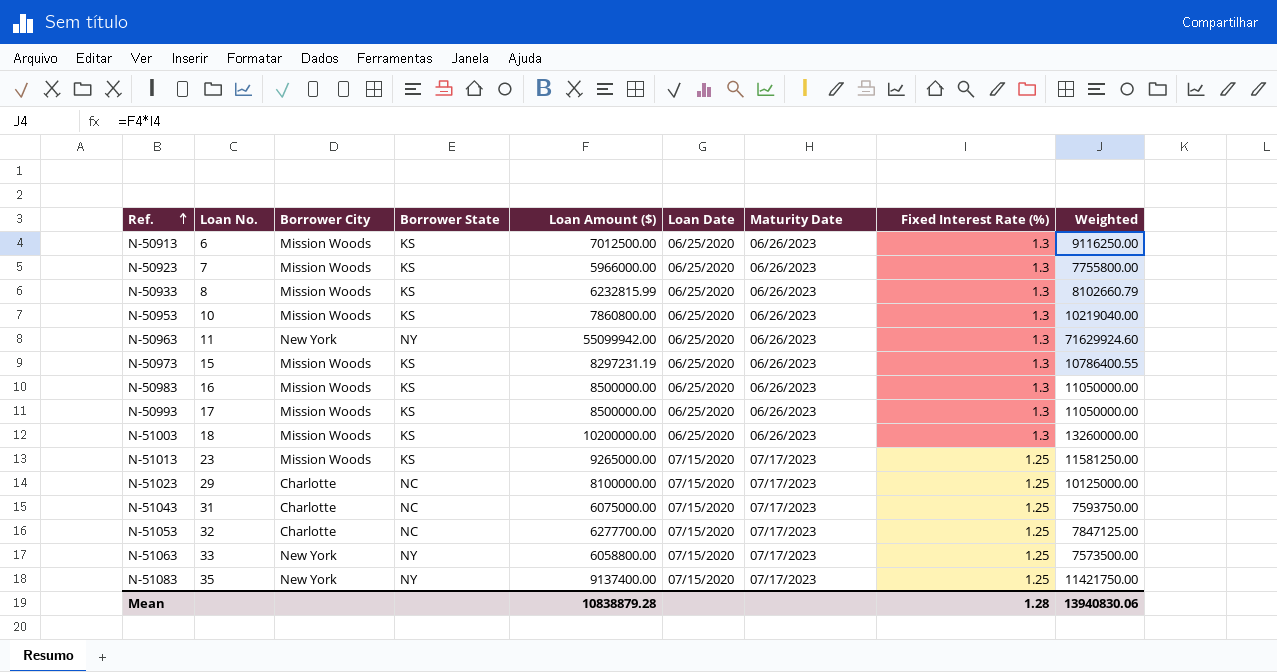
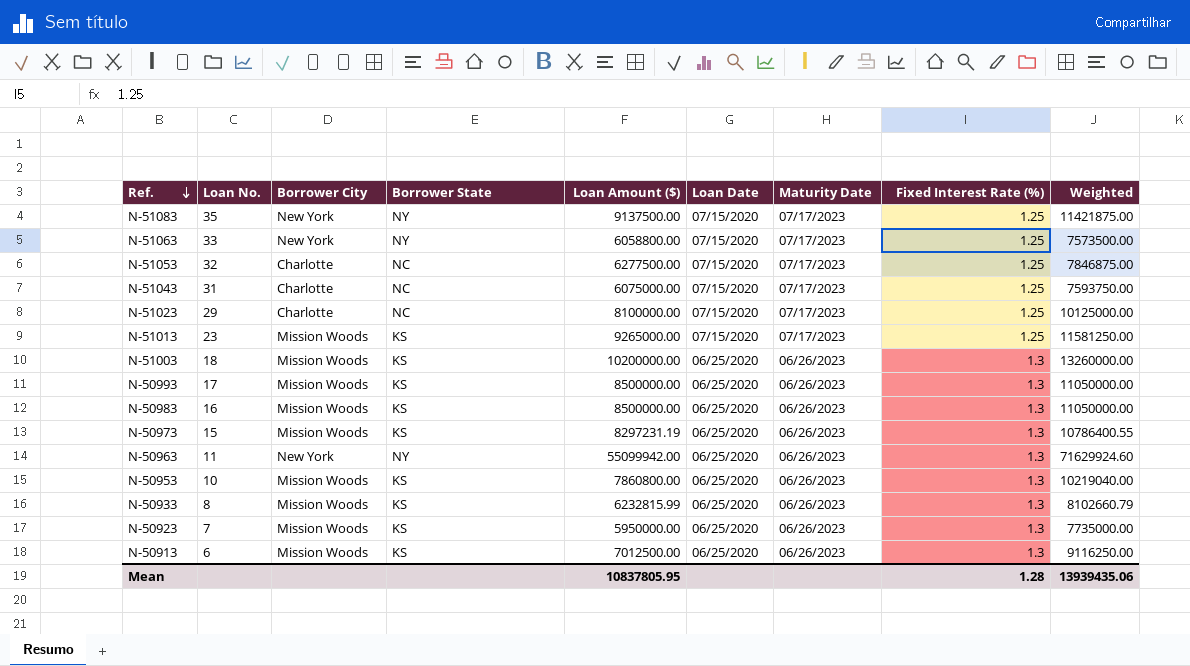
row order: Ref. ascending -> Ref. descending
N-51083 | Loan Amount ($): 9137400.00 -> 9137500.00
N-51083 | Weighted: 11421750.00 -> 11421875.00
N-51053 | Loan Amount ($): 6277700.00 -> 6277500.00
N-51053 | Weighted: 7847125.00 -> 7846875.00
N-50923 | Loan Amount ($): 5966000.00 -> 5950000.00
N-50923 | Weighted: 7755800.00 -> 7735000.00
Mean | Loan Amount ($): 10838879.28 -> 10837805.95
Mean | Weighted: 13940830.06 -> 13939435.06

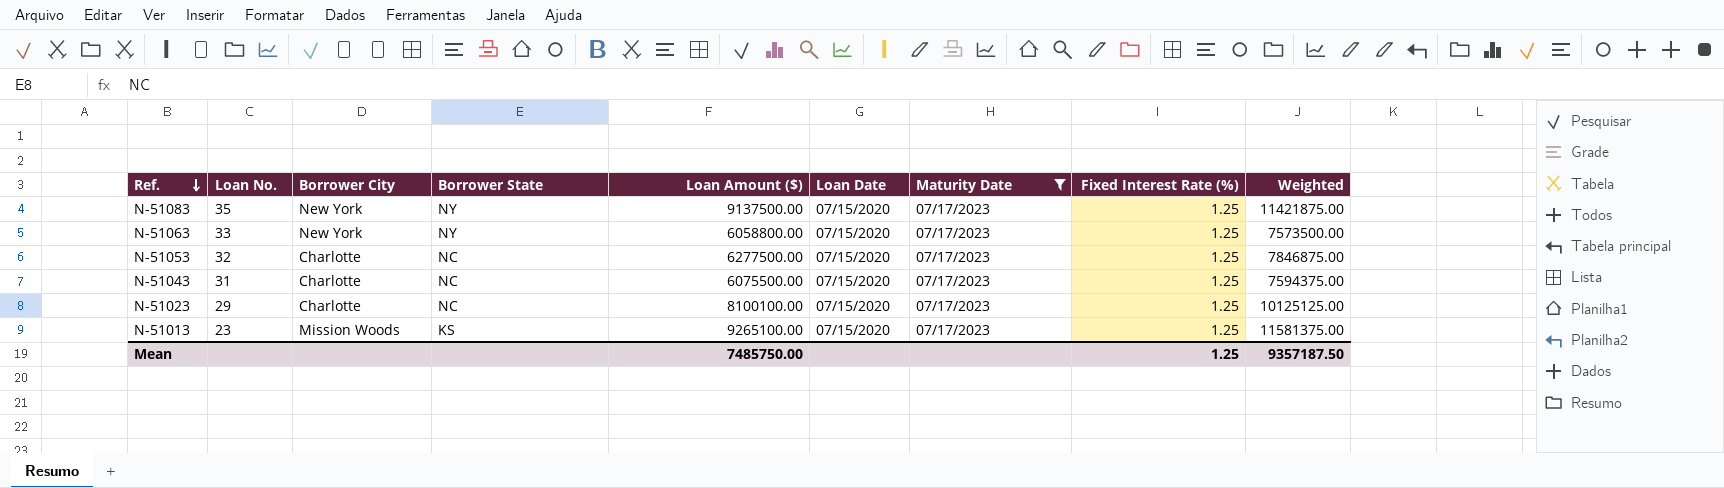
filter: none -> Maturity Date = 07/17/2023
N-51043 | Loan Amount ($): 6075000.00 -> 6075500.00
N-51043 | Weighted: 7593750.00 -> 7594375.00
N-51023 | Loan Amount ($): 8100000.00 -> 8100100.00
N-51023 | Weighted: 10125000.00 -> 10125125.00
N-51013 | Loan Amount ($): 9265000.00 -> 9265100.00
N-51013 | Weighted: 11581250.00 -> 11581375.00
Mean | Loan Amount ($): 10837805.95 -> 7485750.00
Mean | Fixed Interest Rate (%): 1.28 -> 1.25
Mean | Weighted: 13939435.06 -> 9357187.50

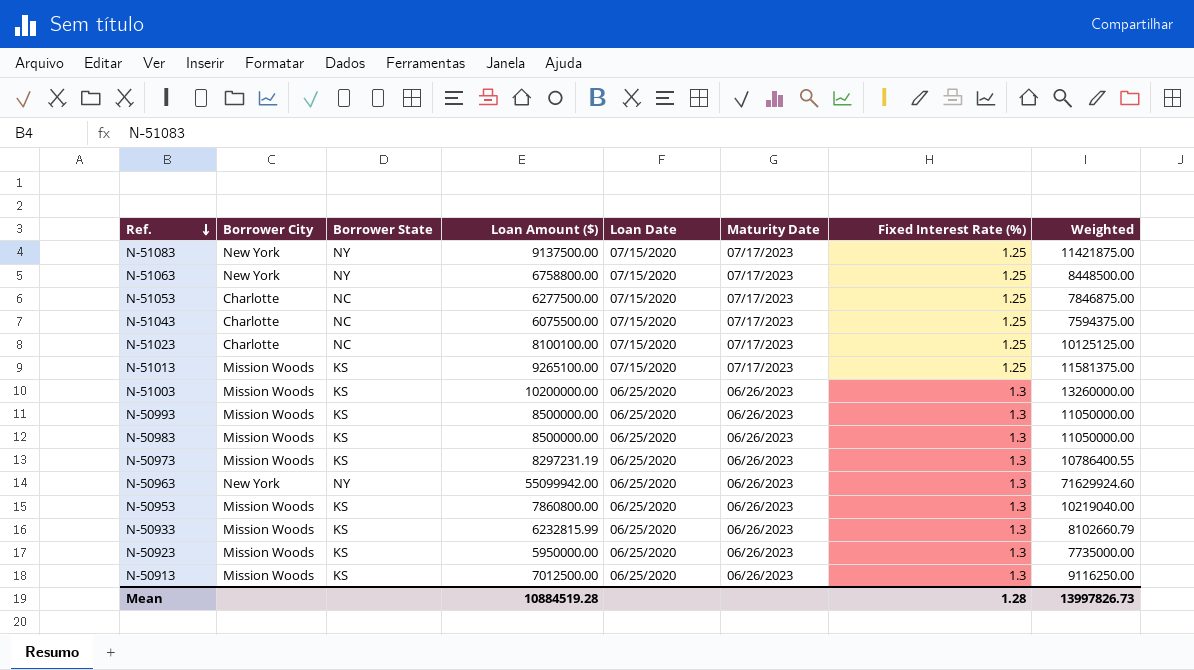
filter: Maturity Date = 07/17/2023 -> none
column Loan No. | position: 2 -> none
N-51063 | Loan Amount ($): 6058800.00 -> 6758800.00
N-51063 | Weighted: 7573500.00 -> 8448500.00
Mean | Loan Amount ($): 7485750.00 -> 10884519.28
Mean | Fixed Interest Rate (%): 1.25 -> 1.28
Mean | Weighted: 9357187.50 -> 13997826.73

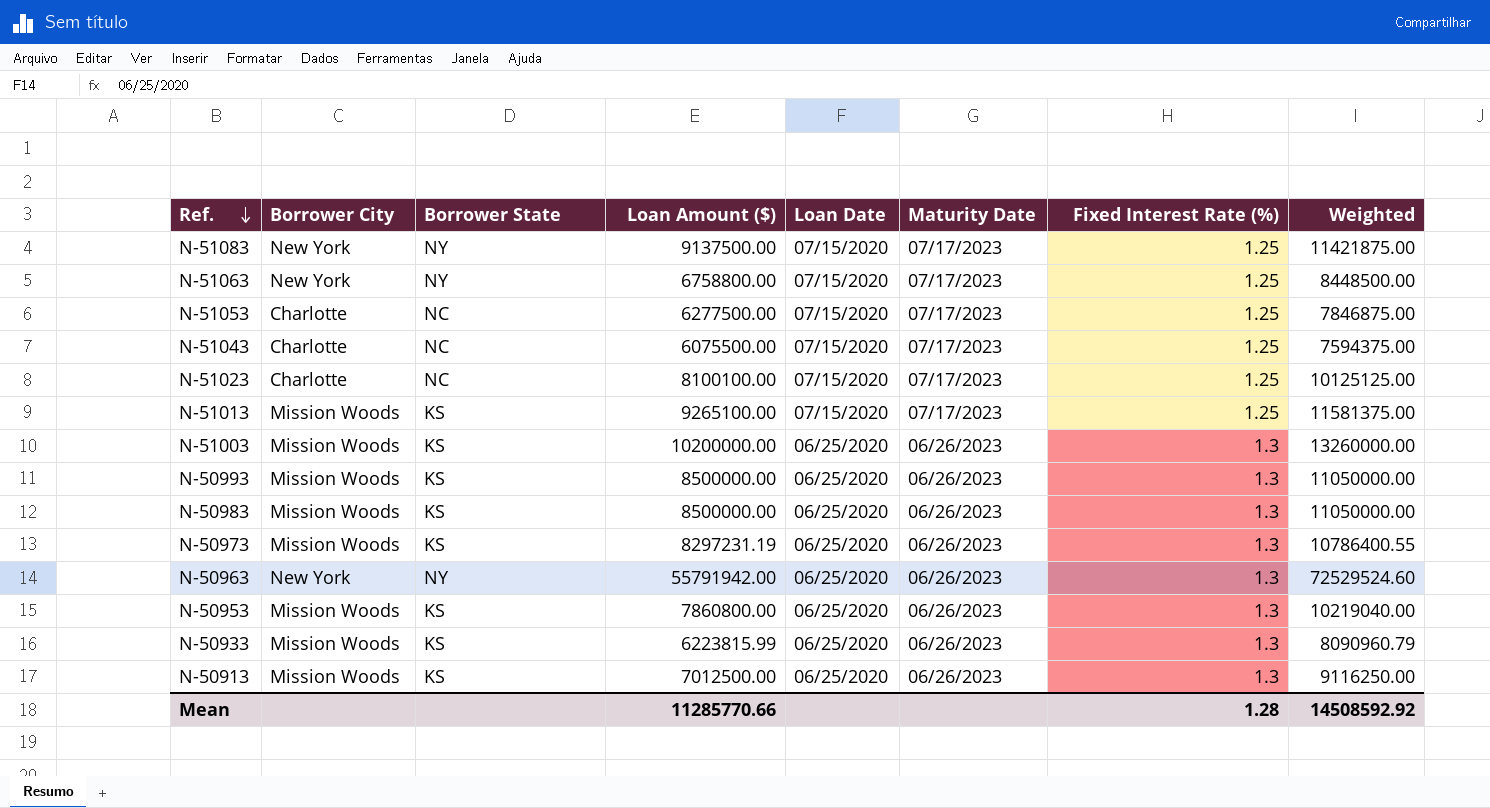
row N-50923: Mission Woods | KS | 5950000.00 | 06/25/2020 | 06/26/2023 | 1.3 | 7735000.00 -> none
N-50963 | Loan Amount ($): 55099942.00 -> 55791942.00
N-50963 | Weighted: 71629924.60 -> 72529524.60
N-50933 | Loan Amount ($): 6232815.99 -> 6223815.99
N-50933 | Weighted: 8102660.79 -> 8090960.79
Mean | Loan Amount ($): 10884519.28 -> 11285770.66
Mean | Weighted: 13997826.73 -> 14508592.92

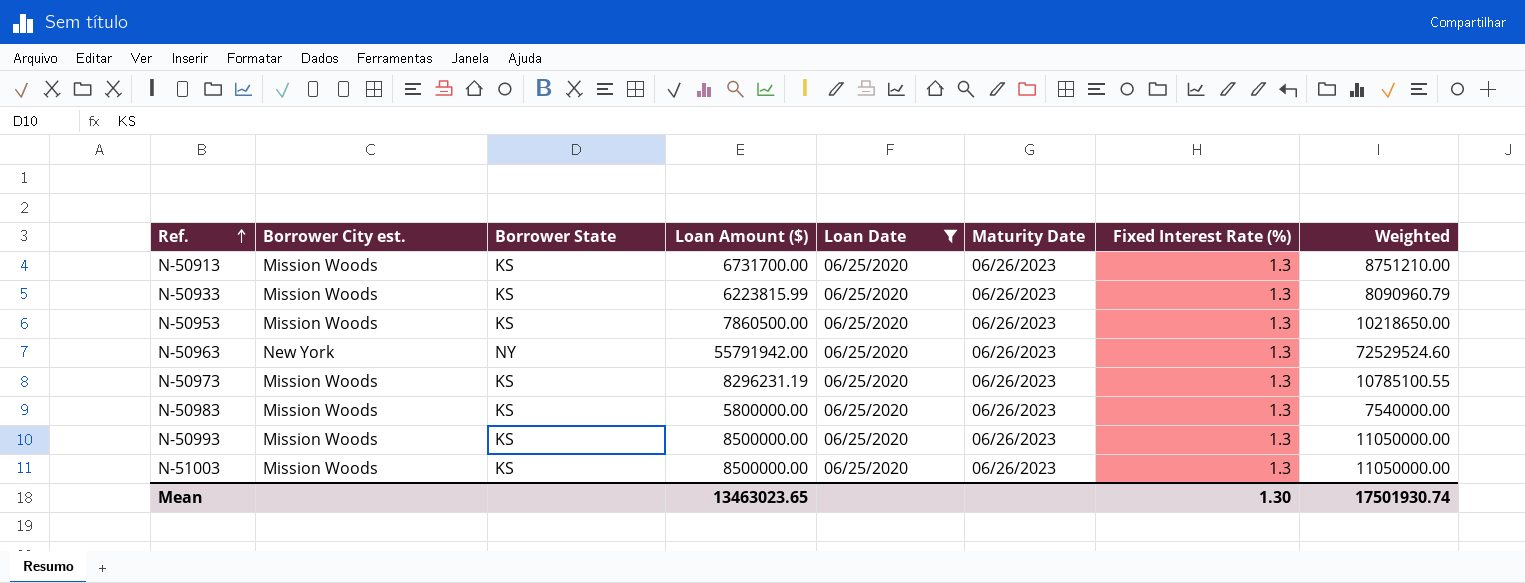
filter: none -> Loan Date = 06/25/2020
row order: Ref. descending -> Ref. ascending
column name: Borrower City -> Borrower City est.
N-50913 | Loan Amount ($): 7012500.00 -> 6731700.00
N-50913 | Weighted: 9116250.00 -> 8751210.00
N-50953 | Loan Amount ($): 7860800.00 -> 7860500.00
N-50953 | Weighted: 10219040.00 -> 10218650.00
N-50973 | Loan Amount ($): 8297231.19 -> 8296231.19
N-50973 | Weighted: 10786400.55 -> 10785100.55
N-50983 | Loan Amount ($): 8500000.00 -> 5800000.00
N-50983 | Weighted: 11050000.00 -> 7540000.00
N-51003 | Loan Amount ($): 10200000.00 -> 8500000.00
N-51003 | Weighted: 13260000.00 -> 11050000.00
Mean | Loan Amount ($): 11285770.66 -> 13463023.65
Mean | Fixed Interest Rate (%): 1.28 -> 1.30
Mean | Weighted: 14508592.92 -> 17501930.74

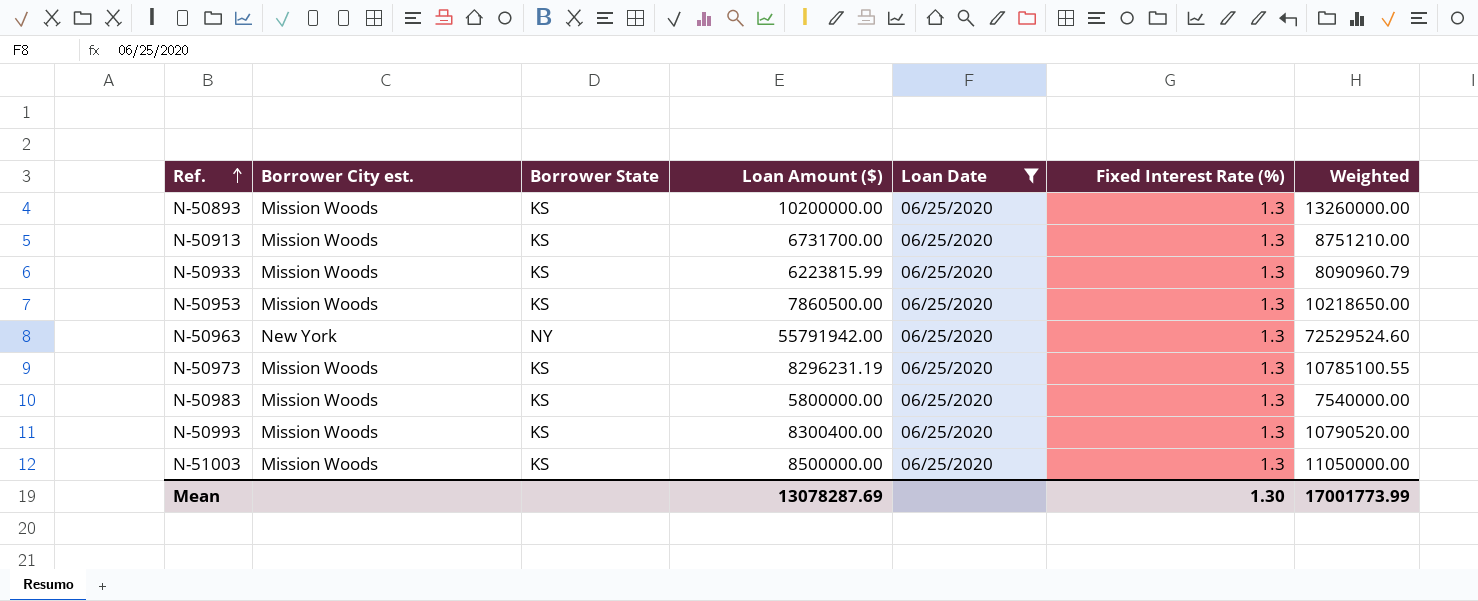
column Maturity Date | position: 6 -> none
row N-50893: none -> Mission Woods | KS | 10200000.00 | 06/25/2020 | 1.3 | 13260000.00
N-50993 | Loan Amount ($): 8500000.00 -> 8300400.00
N-50993 | Weighted: 11050000.00 -> 10790520.00
Mean | Loan Amount ($): 13463023.65 -> 13078287.69
Mean | Weighted: 17501930.74 -> 17001773.99

